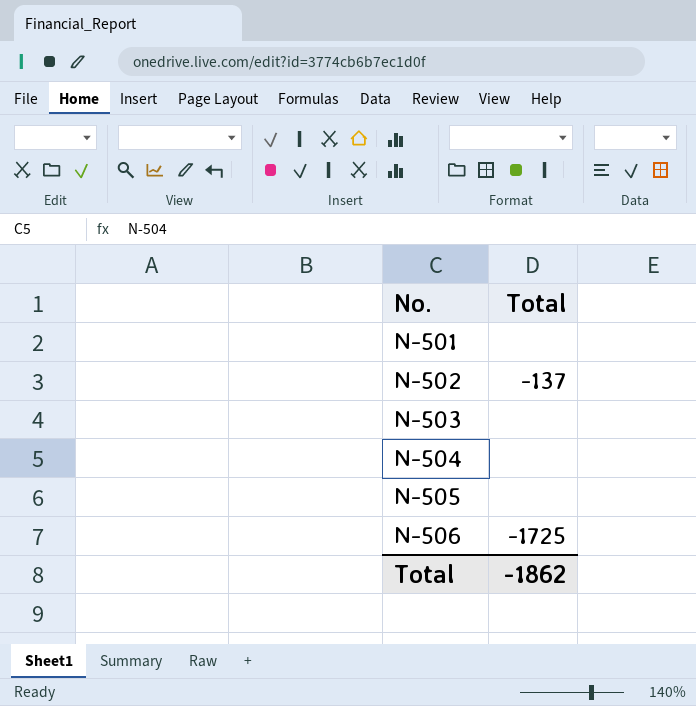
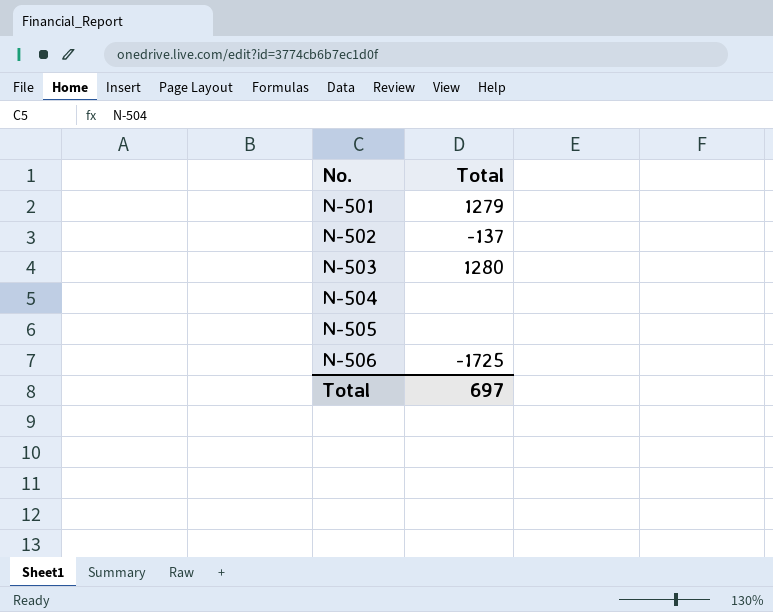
N-501 | Total: none -> 1279
N-503 | Total: none -> 1280
Total | Total: -1862 -> 697

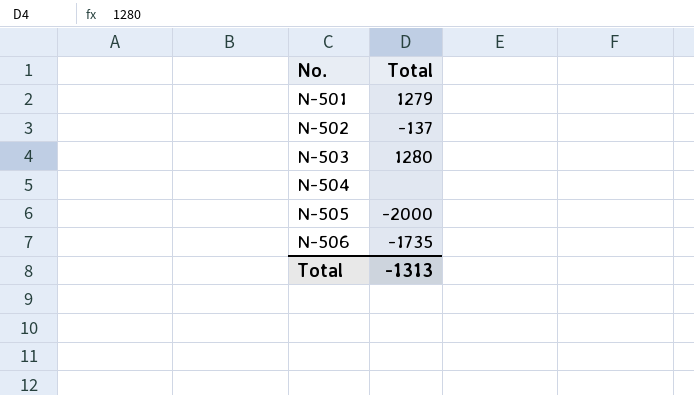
N-505 | Total: none -> -2000
N-506 | Total: -1725 -> -1735
Total | Total: 697 -> -1313

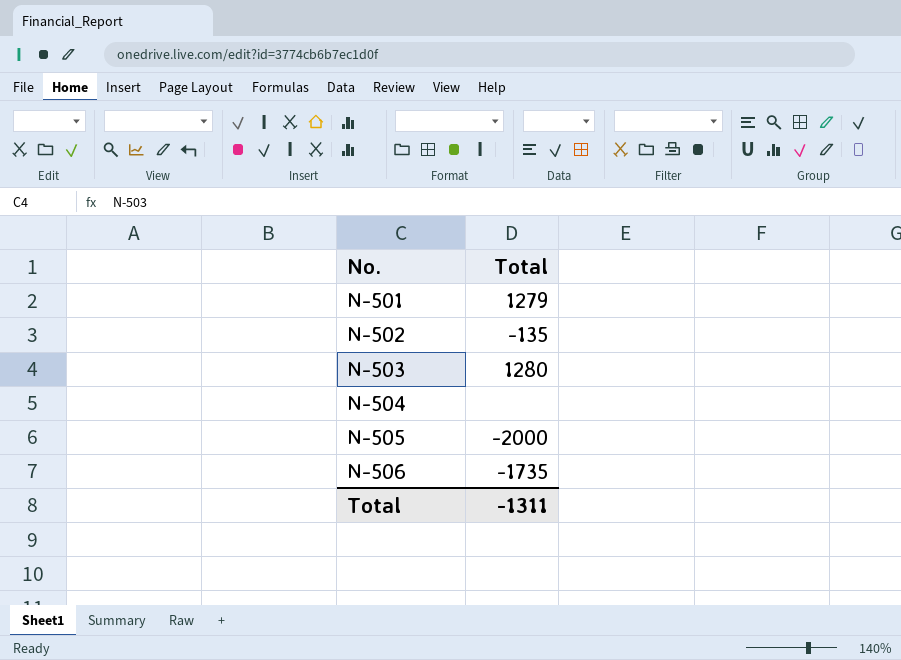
N-502 | Total: -137 -> -135
Total | Total: -1313 -> -1311

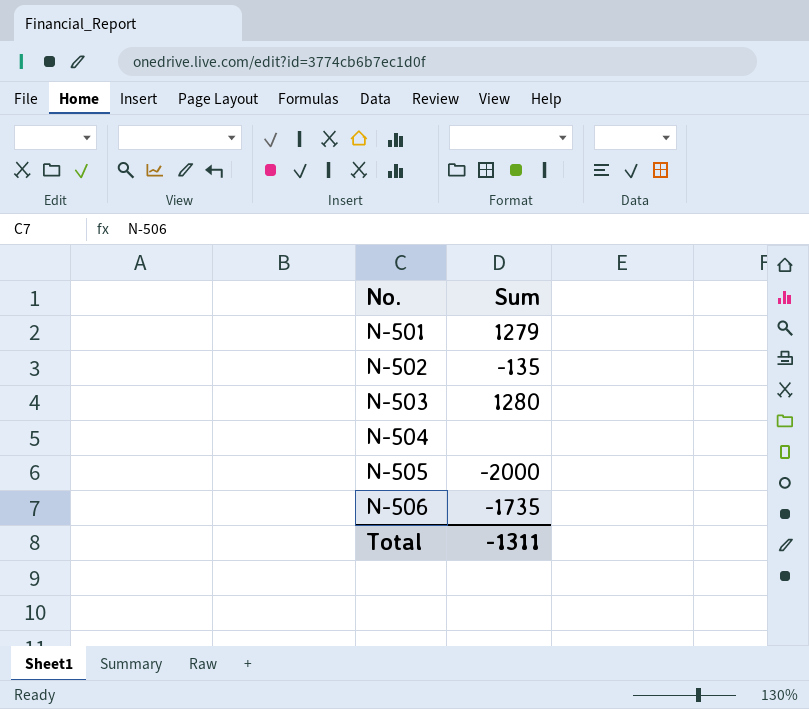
column name: Total -> Sum

